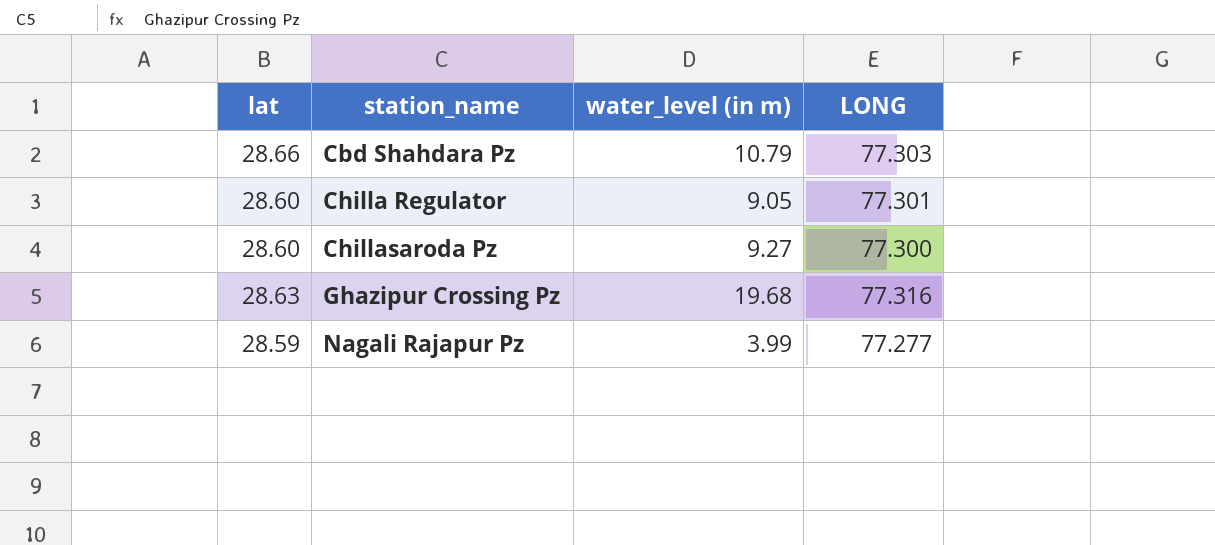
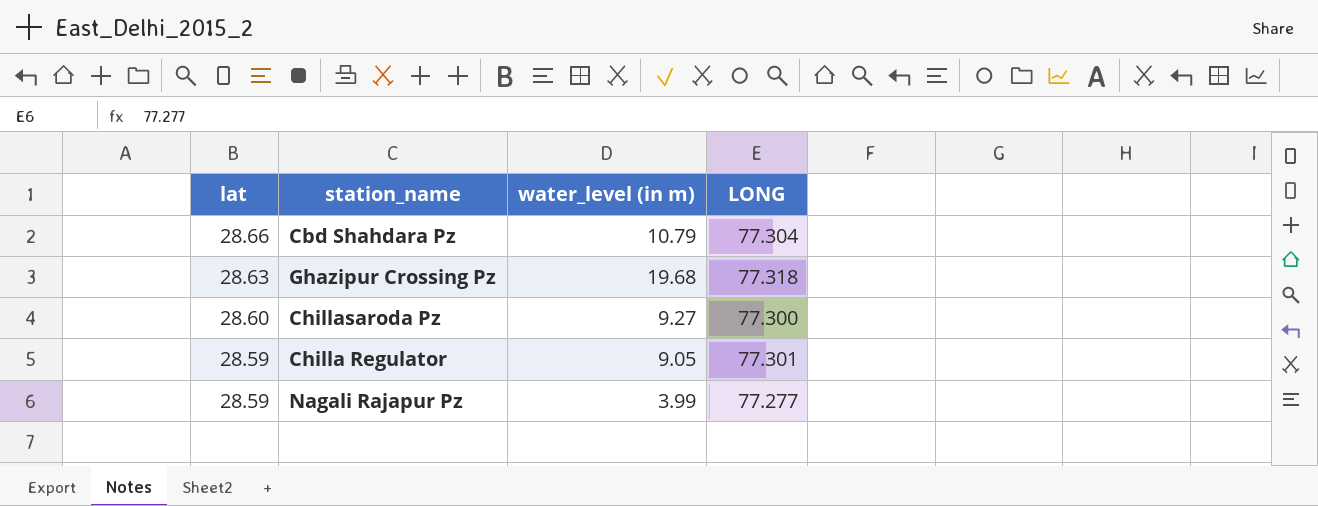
row order: station_name ascending -> lat descending
Cbd Shahdara Pz | LONG: 77.303 -> 77.304
Ghazipur Crossing Pz | LONG: 77.316 -> 77.318
Chilla Regulator | lat: 28.60 -> 28.59

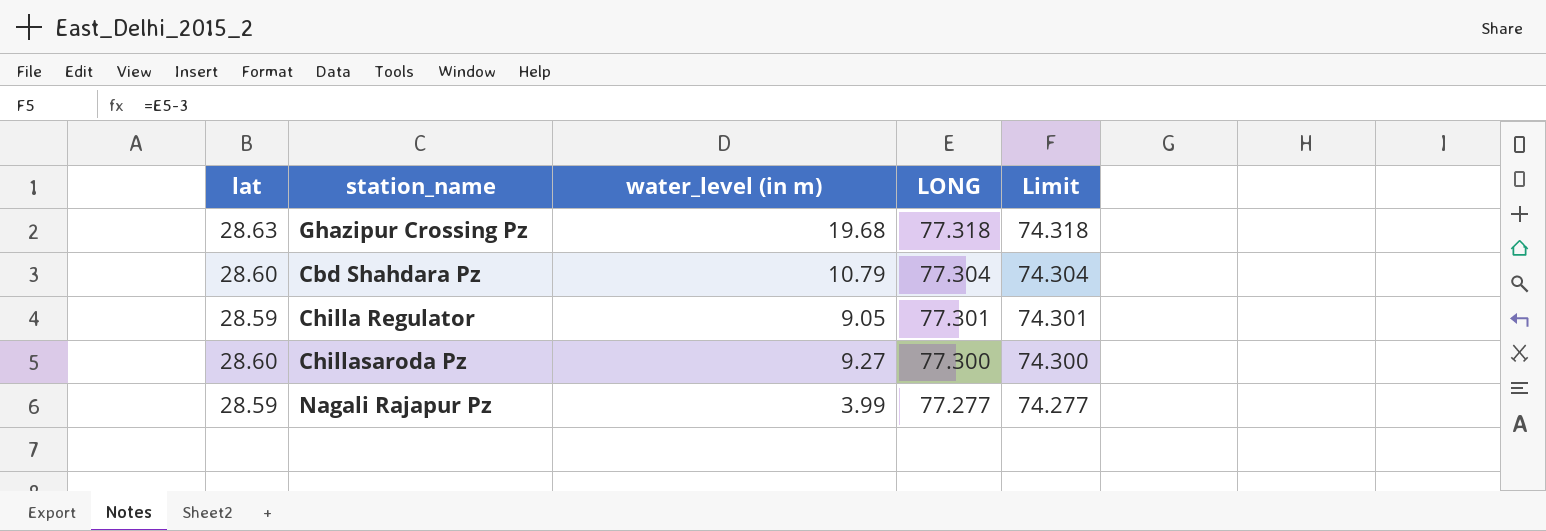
row order: lat descending -> LONG descending
column Limit | formula: none -> [LONG] - 3
Cbd Shahdara Pz | lat: 28.66 -> 28.60

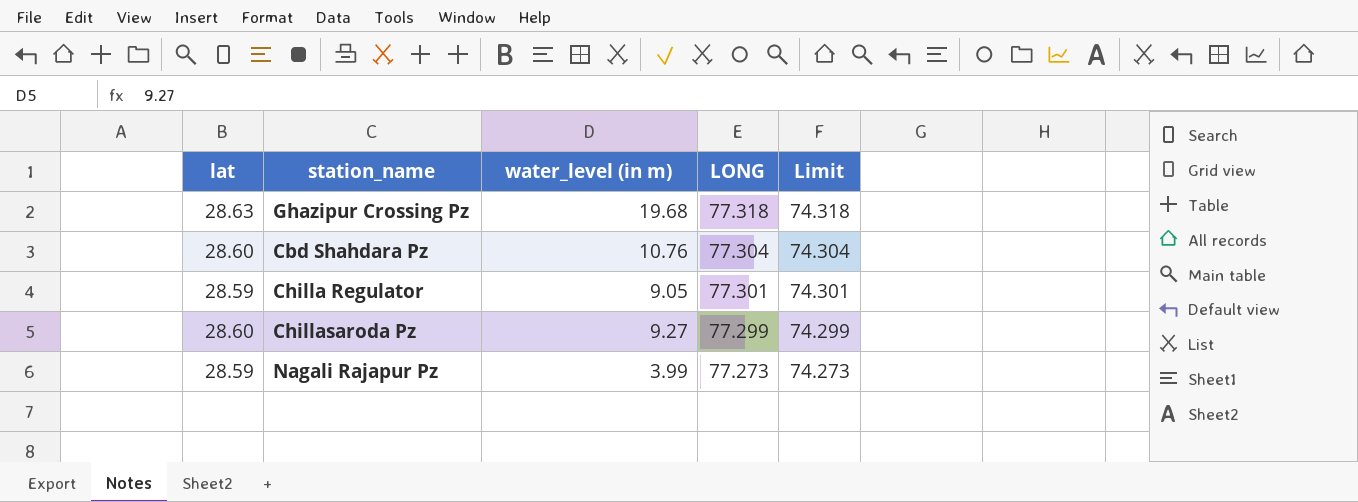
Cbd Shahdara Pz | water_level (in m): 10.79 -> 10.76
Chillasaroda Pz | LONG: 77.300 -> 77.299
Chillasaroda Pz | Limit: 74.300 -> 74.299
Nagali Rajapur Pz | LONG: 77.277 -> 77.273
Nagali Rajapur Pz | Limit: 74.277 -> 74.273

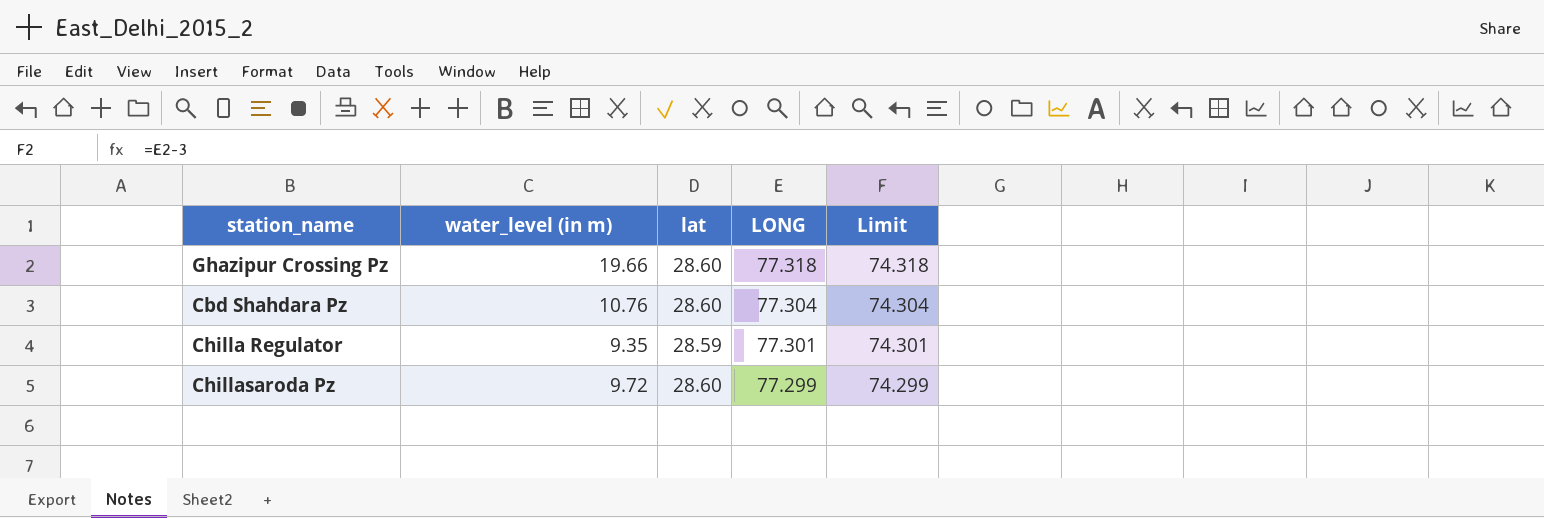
column lat | position: 1 -> 3
row Nagali Rajapur Pz: 28.59 | 3.99 | 77.273 | 74.273 -> none
Ghazipur Crossing Pz | water_level (in m): 19.68 -> 19.66
Ghazipur Crossing Pz | lat: 28.63 -> 28.60
Chilla Regulator | water_level (in m): 9.05 -> 9.35
Chillasaroda Pz | water_level (in m): 9.27 -> 9.72

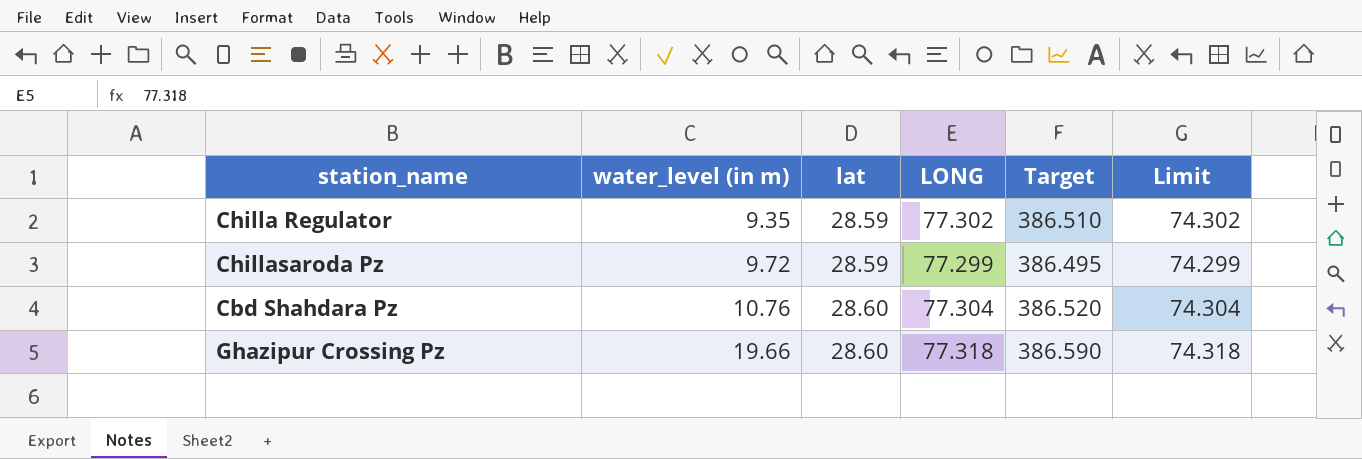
row order: LONG descending -> water_level (in m) ascending
column Target | formula: none -> [LONG] * 5
Chilla Regulator | LONG: 77.301 -> 77.302
Chilla Regulator | Limit: 74.301 -> 74.302
Chillasaroda Pz | lat: 28.60 -> 28.59

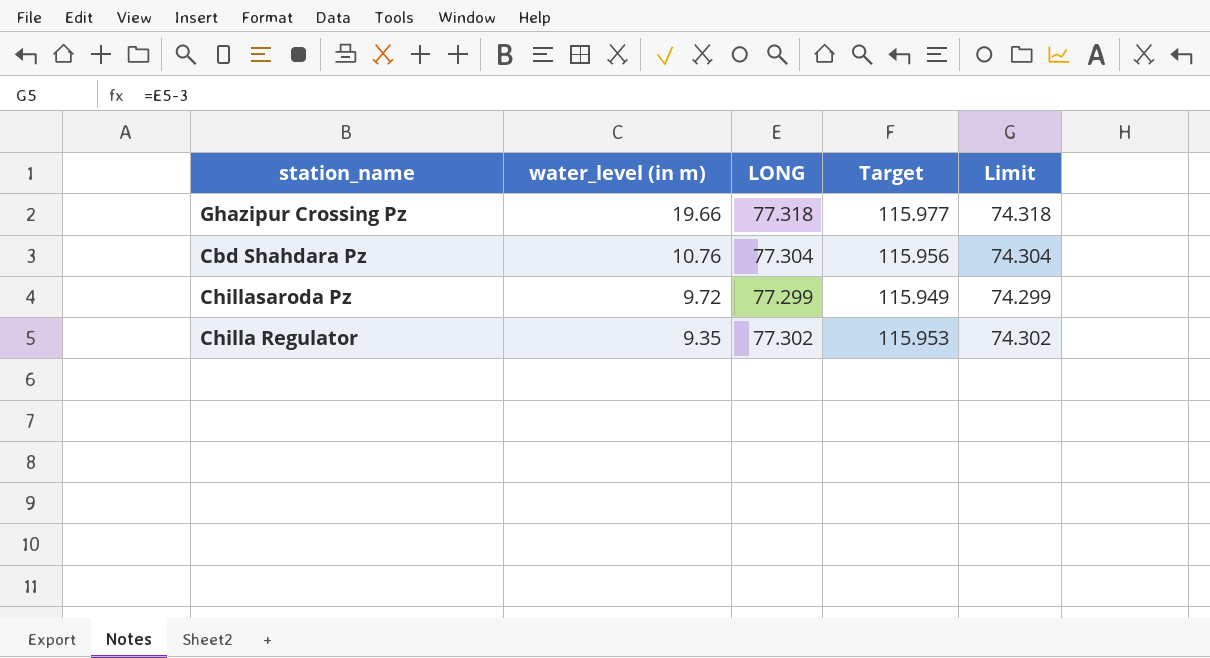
row order: water_level (in m) ascending -> water_level (in m) descending
column lat | position: 3 -> none
column Target | formula: [LONG] * 5 -> [LONG] * 1.5

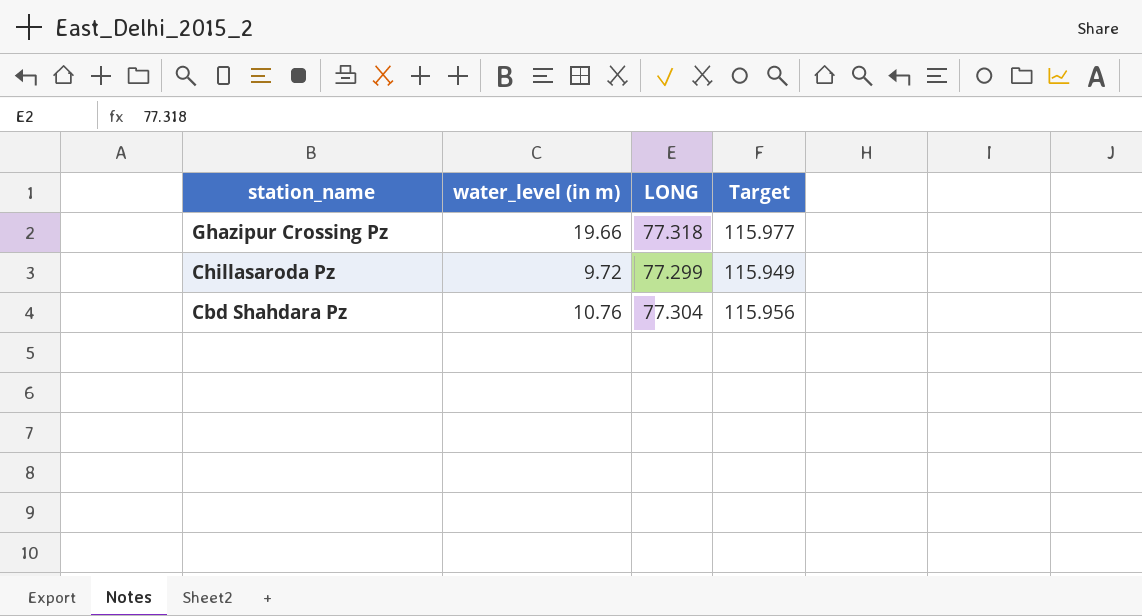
row order: water_level (in m) descending -> station_name descending
column Limit | formula: [LONG] - 3 -> none
row Chilla Regulator: 9.35 | 77.302 | 115.953 | 74.302 -> none

